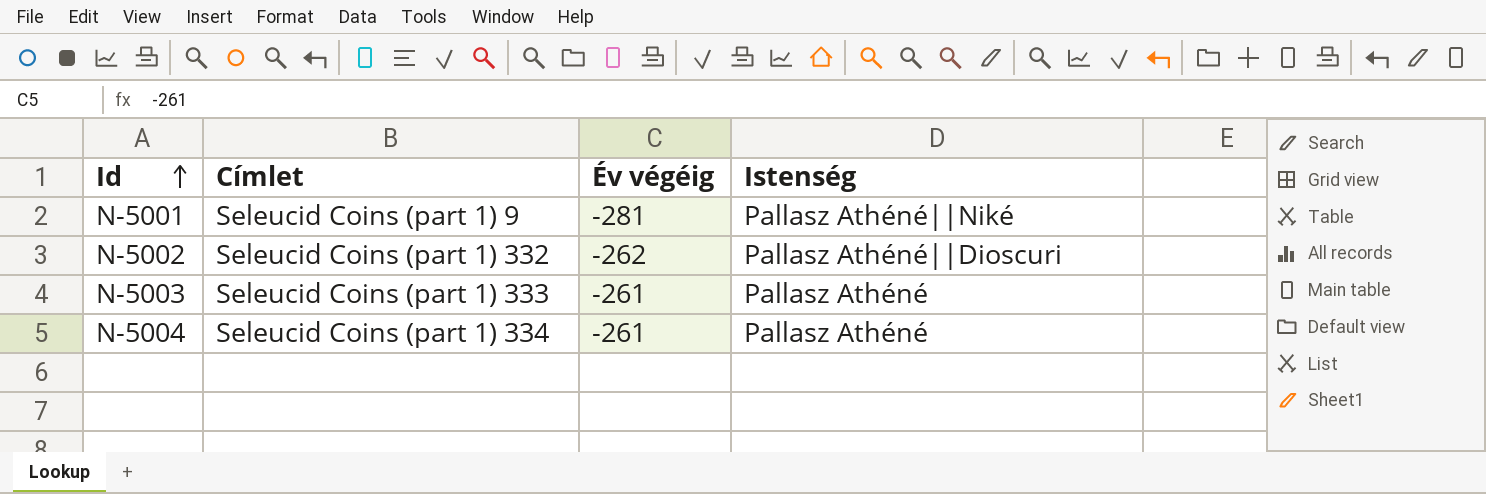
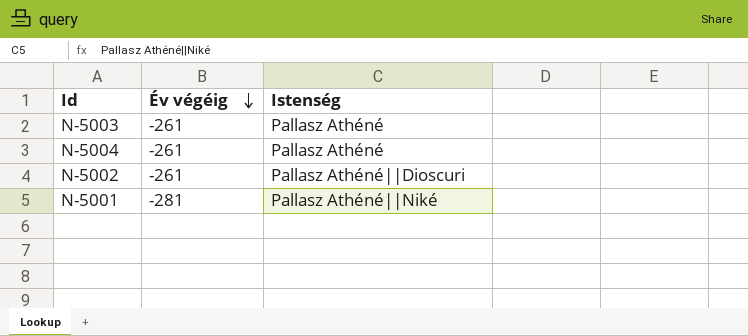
row order: Id ascending -> Év végéig descending
column Címlet | position: 2 -> none
N-5002 | Év végéig: -262 -> -261

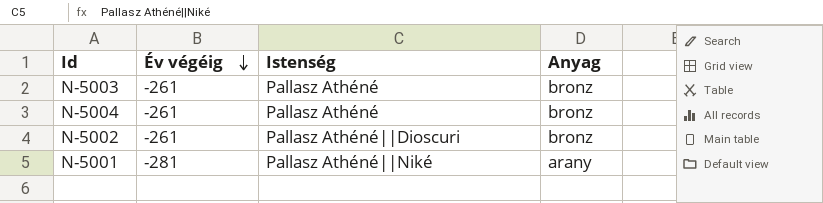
column Anyag | position: none -> 4

